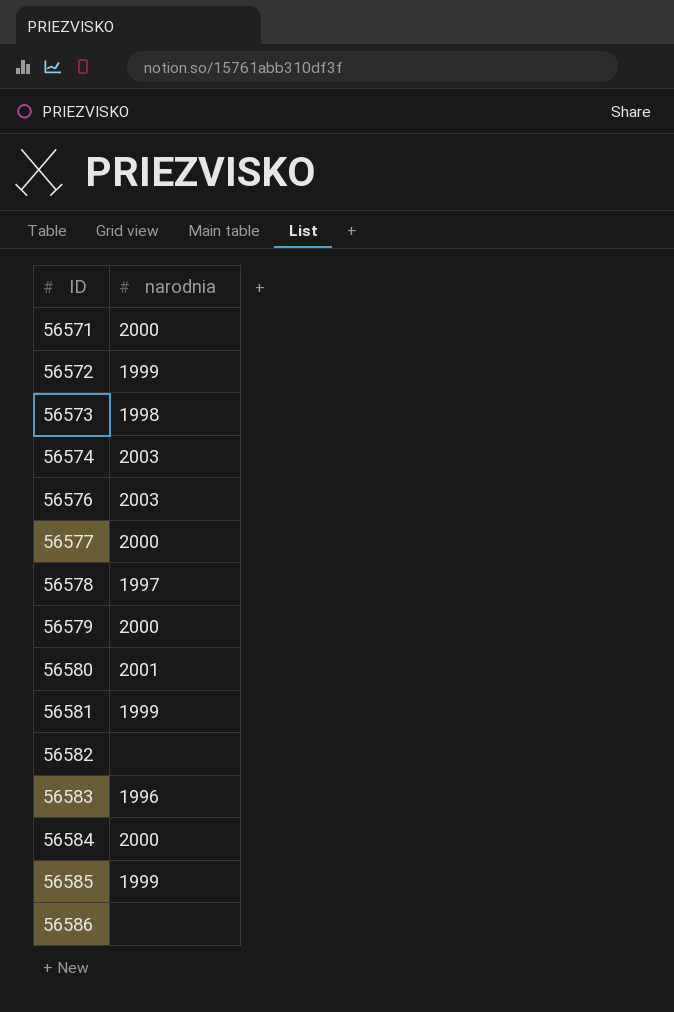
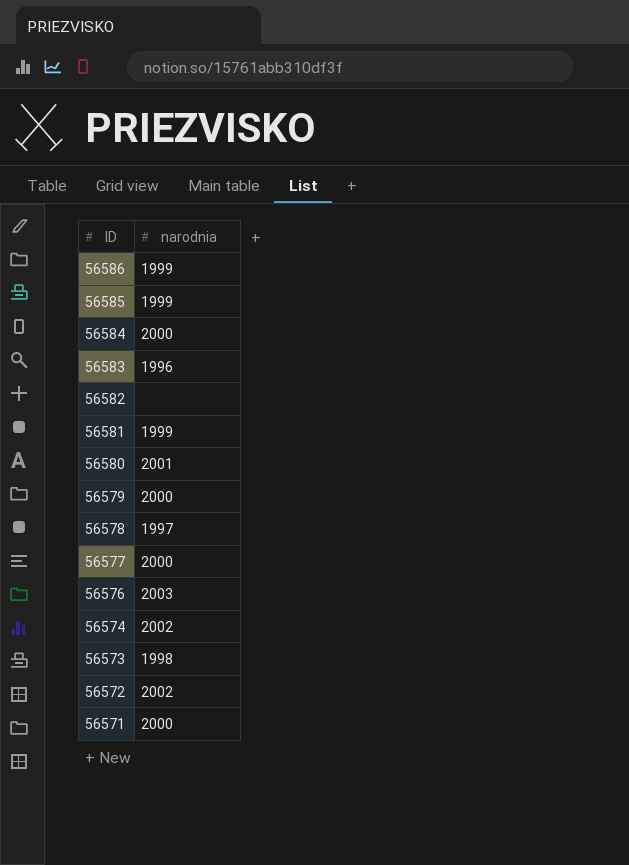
row order: ID ascending -> ID descending
56586 | narodnia: none -> 1999
56574 | narodnia: 2003 -> 2002
56572 | narodnia: 1999 -> 2002

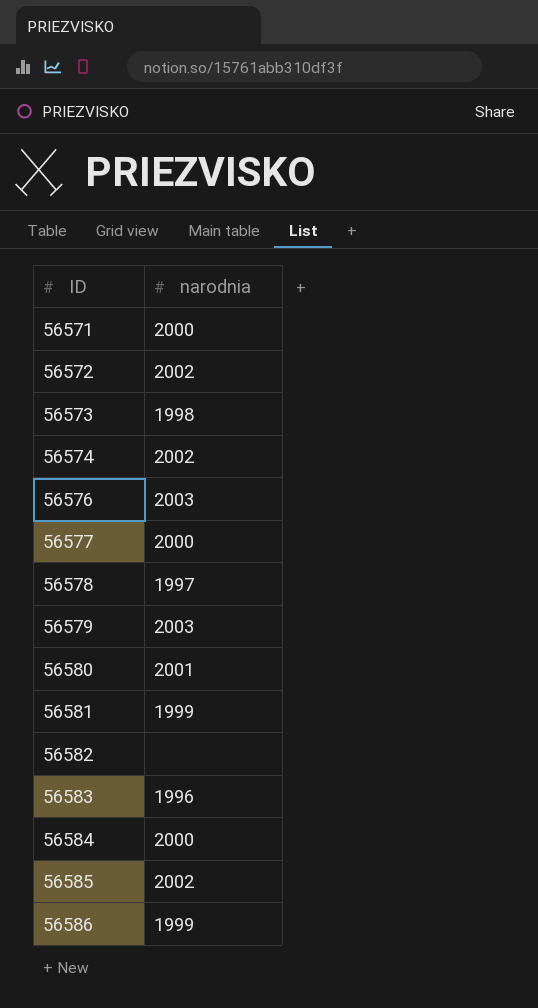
row order: ID descending -> ID ascending
56579 | narodnia: 2000 -> 2003
56585 | narodnia: 1999 -> 2002

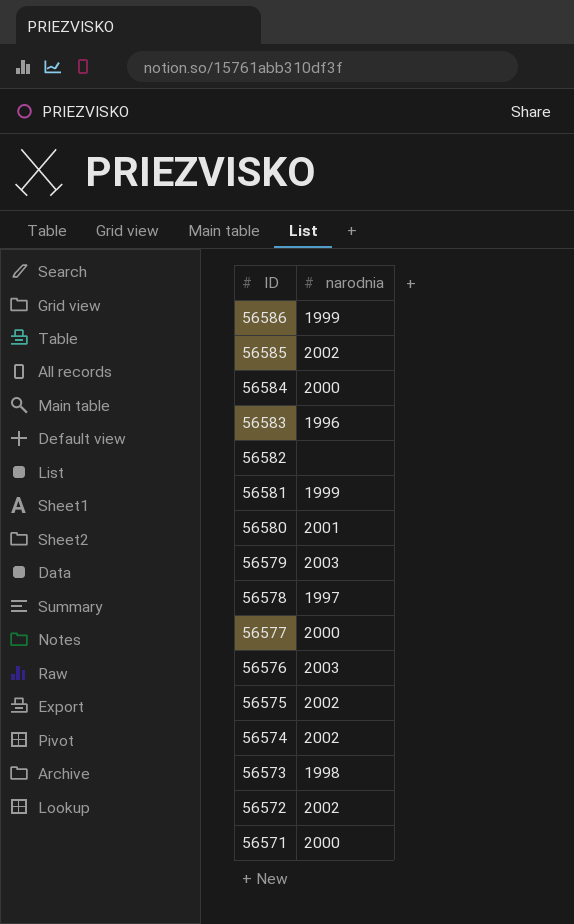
row order: ID ascending -> ID descending
row 56575: none -> 2002

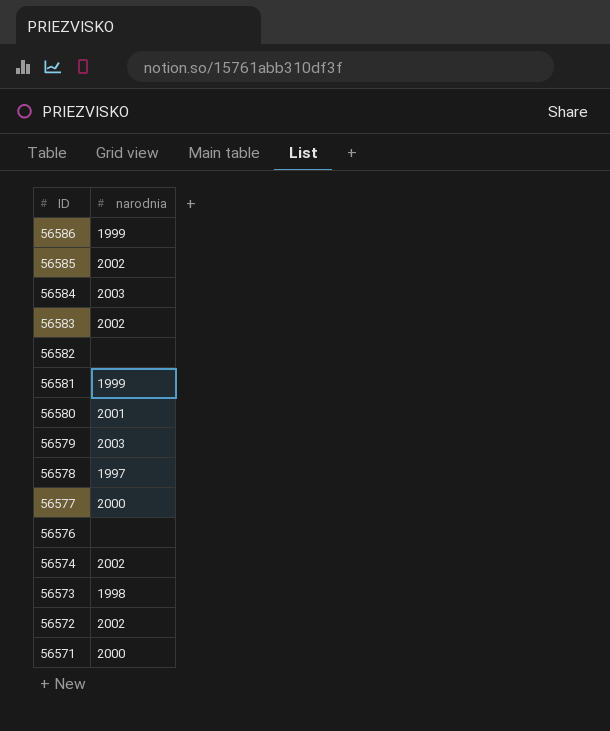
row 56575: 2002 -> none
56584 | narodnia: 2000 -> 2003
56583 | narodnia: 1996 -> 2002
56576 | narodnia: 2003 -> none

